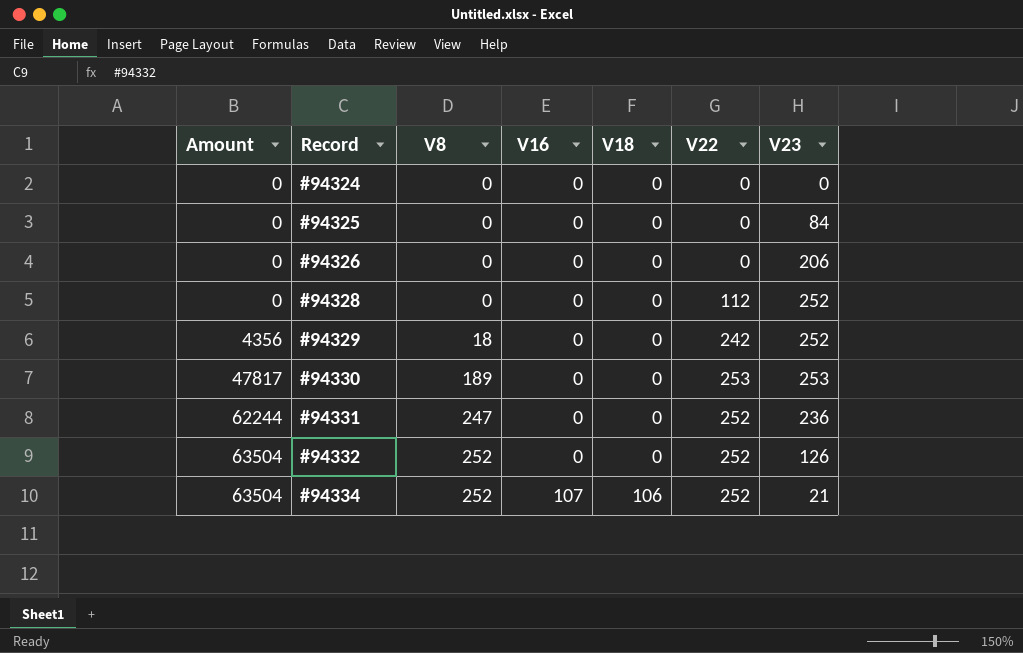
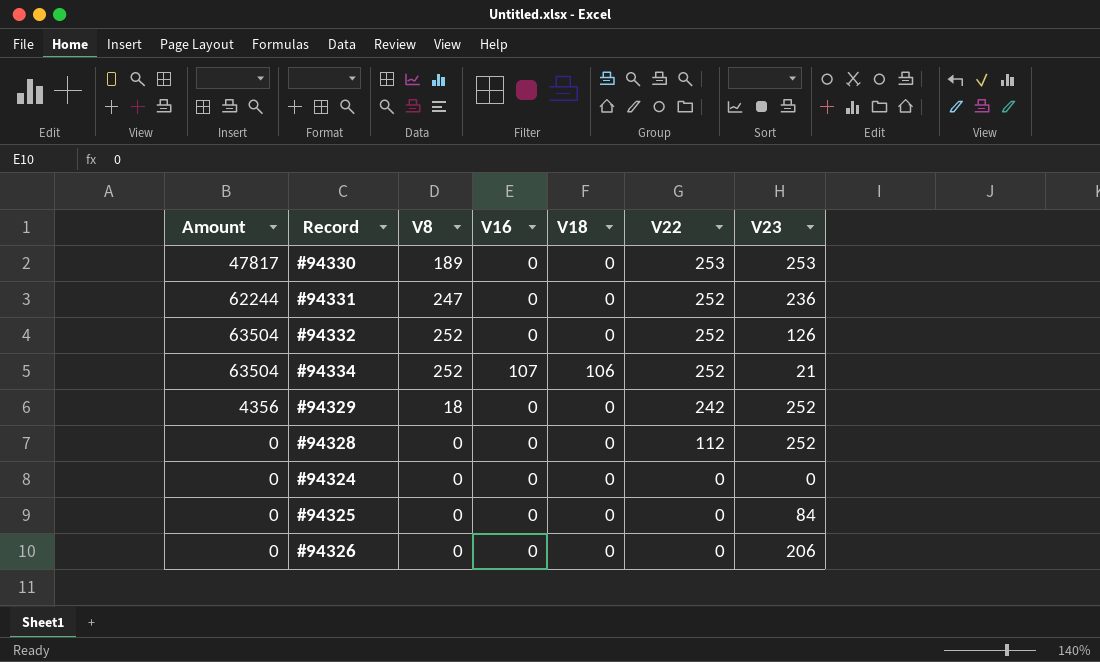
row order: Amount ascending -> V22 descending

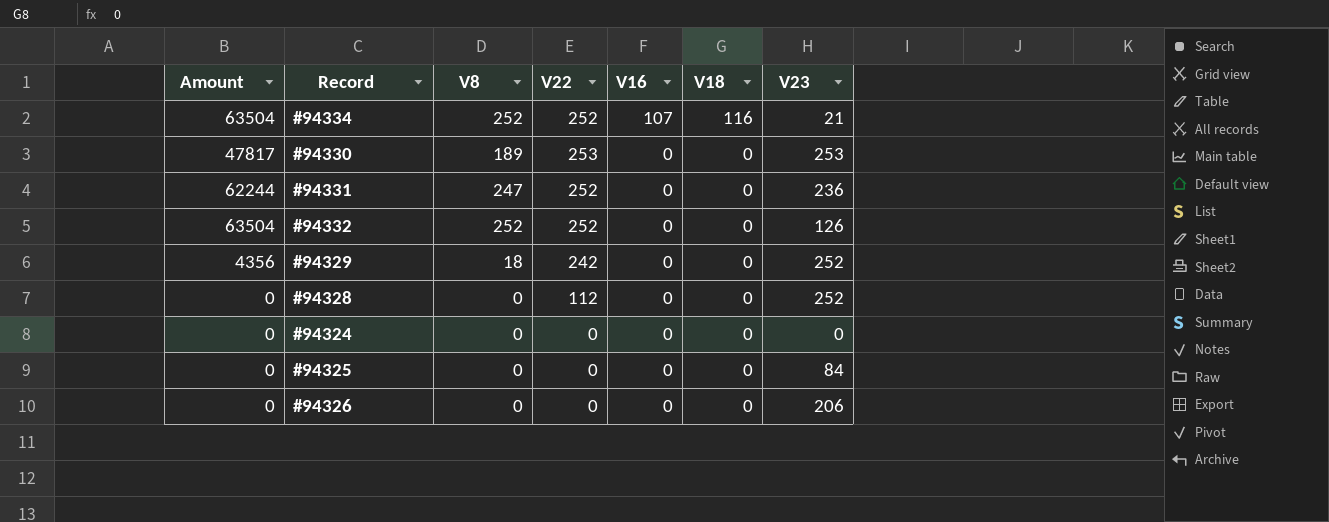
row order: V22 descending -> V16 descending
column V22 | position: 6 -> 4
#94334 | V18: 106 -> 116

